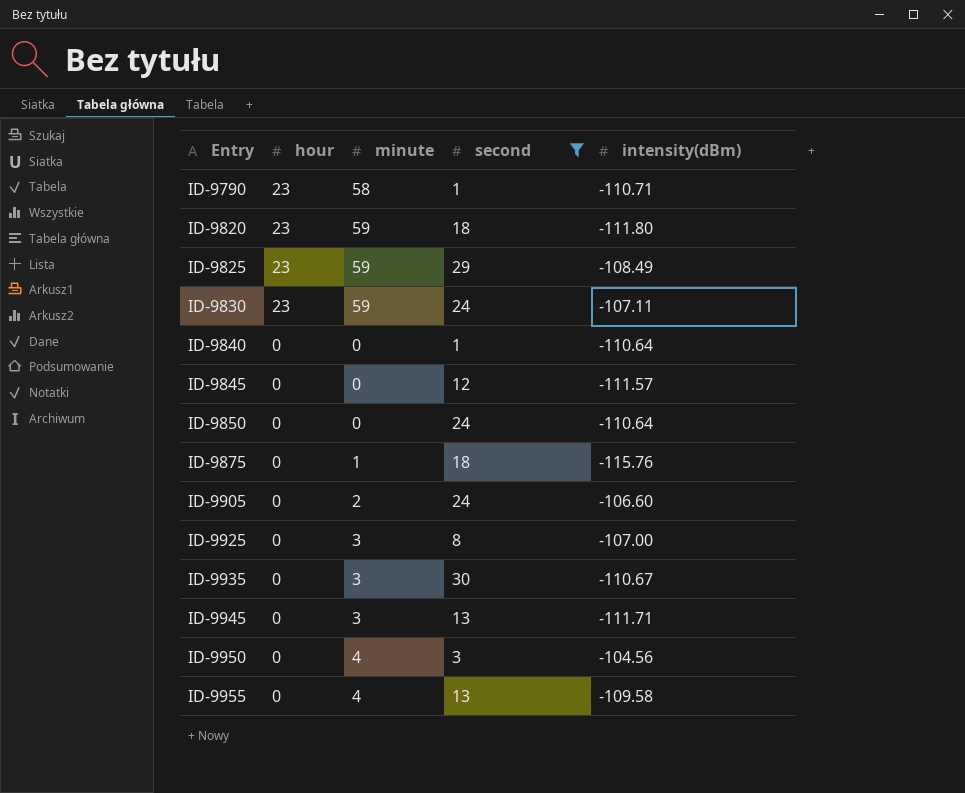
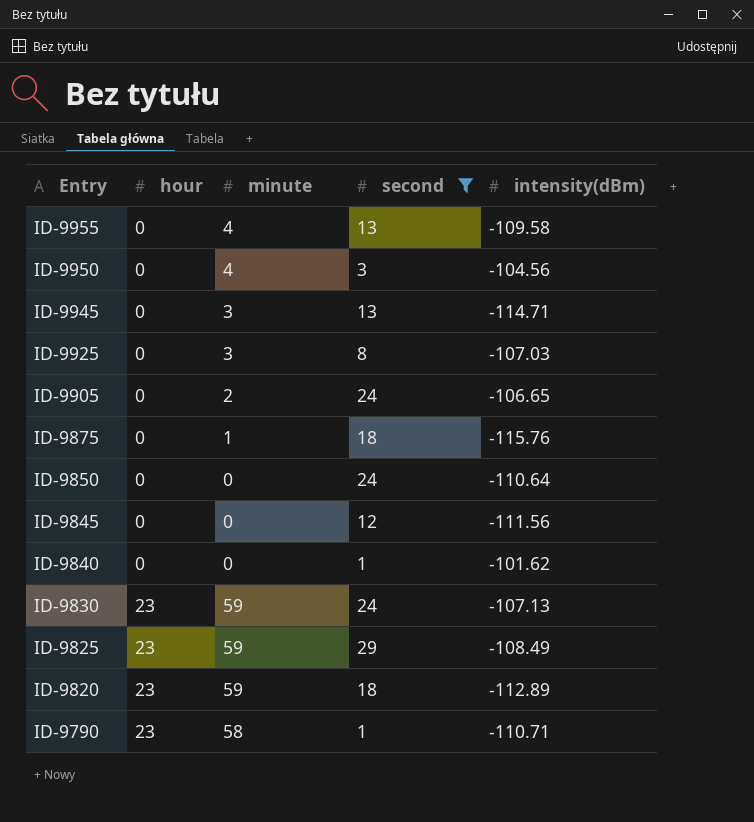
row order: Entry ascending -> Entry descending
row ID-9935: 0 | 3 | 30 | -110.67 -> none
ID-9945 | intensity(dBm): -111.71 -> -114.71
ID-9925 | intensity(dBm): -107.00 -> -107.03
ID-9905 | intensity(dBm): -106.60 -> -106.65
ID-9845 | intensity(dBm): -111.57 -> -111.56
ID-9840 | intensity(dBm): -110.64 -> -101.62
ID-9830 | intensity(dBm): -107.11 -> -107.13
ID-9820 | intensity(dBm): -111.80 -> -112.89

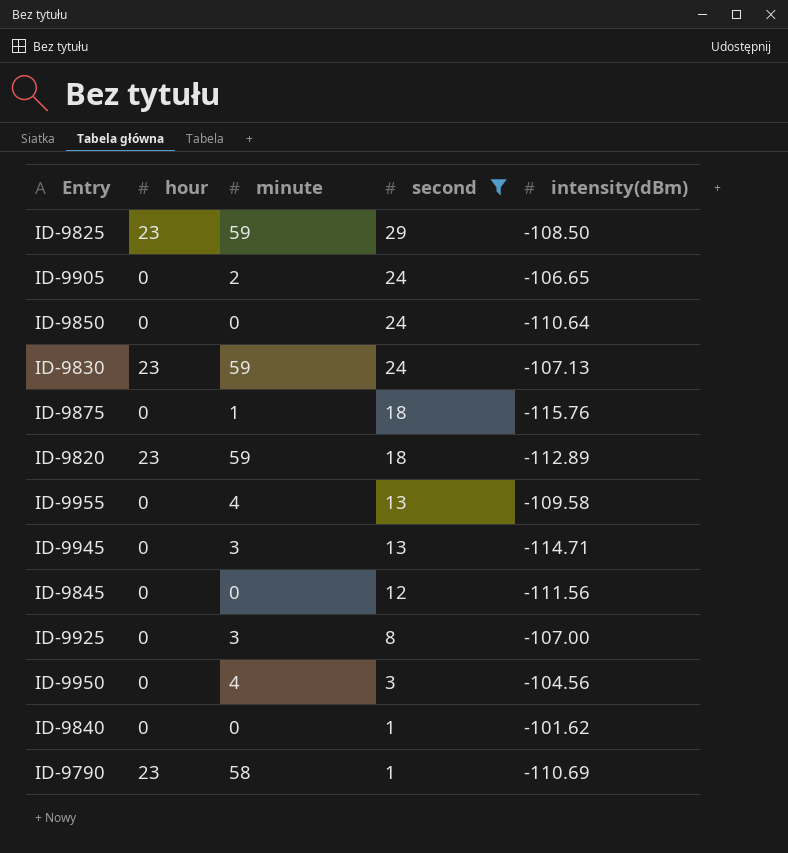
row order: Entry descending -> second descending
ID-9825 | intensity(dBm): -108.49 -> -108.50
ID-9925 | intensity(dBm): -107.03 -> -107.00
ID-9790 | intensity(dBm): -110.71 -> -110.69

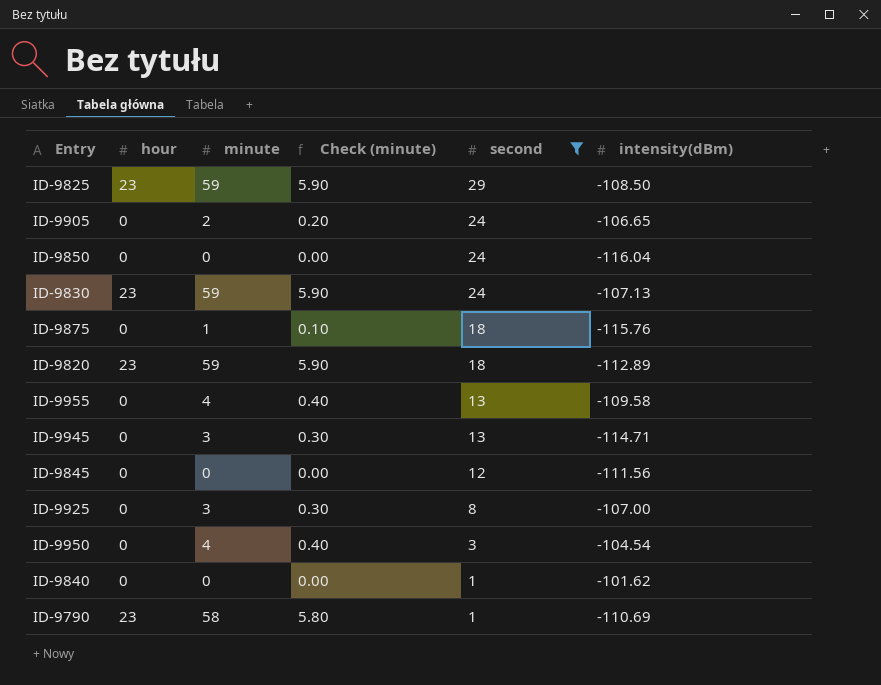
column Check (minute) | formula: none -> [minute] * 0.1
ID-9850 | intensity(dBm): -110.64 -> -116.04
ID-9950 | intensity(dBm): -104.56 -> -104.54

